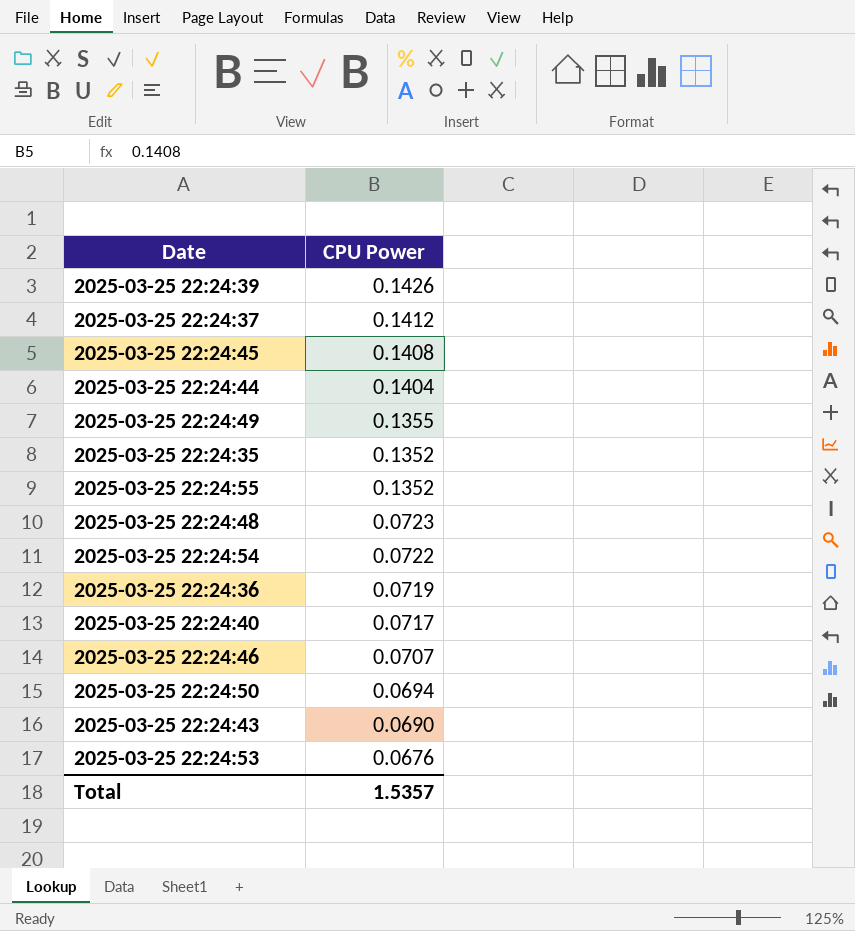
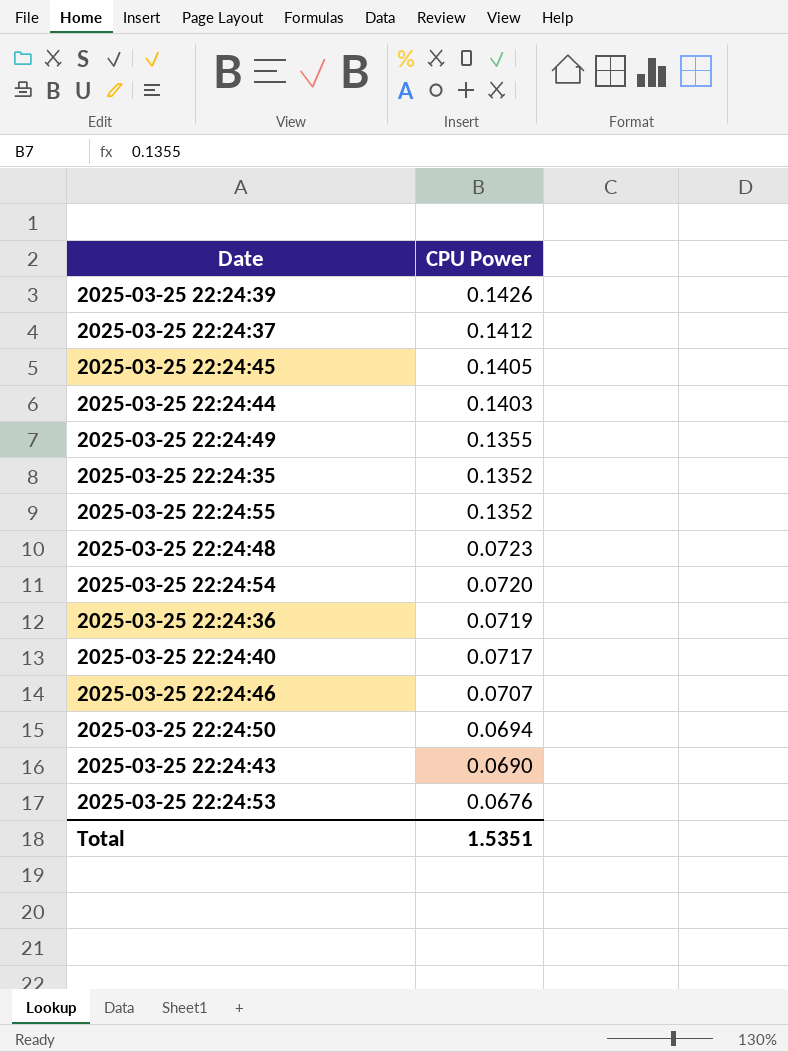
2025-03-25 22:24:45 | CPU Power: 0.1408 -> 0.1405
2025-03-25 22:24:44 | CPU Power: 0.1404 -> 0.1403
2025-03-25 22:24:54 | CPU Power: 0.0722 -> 0.0720
Total | CPU Power: 1.5357 -> 1.5351

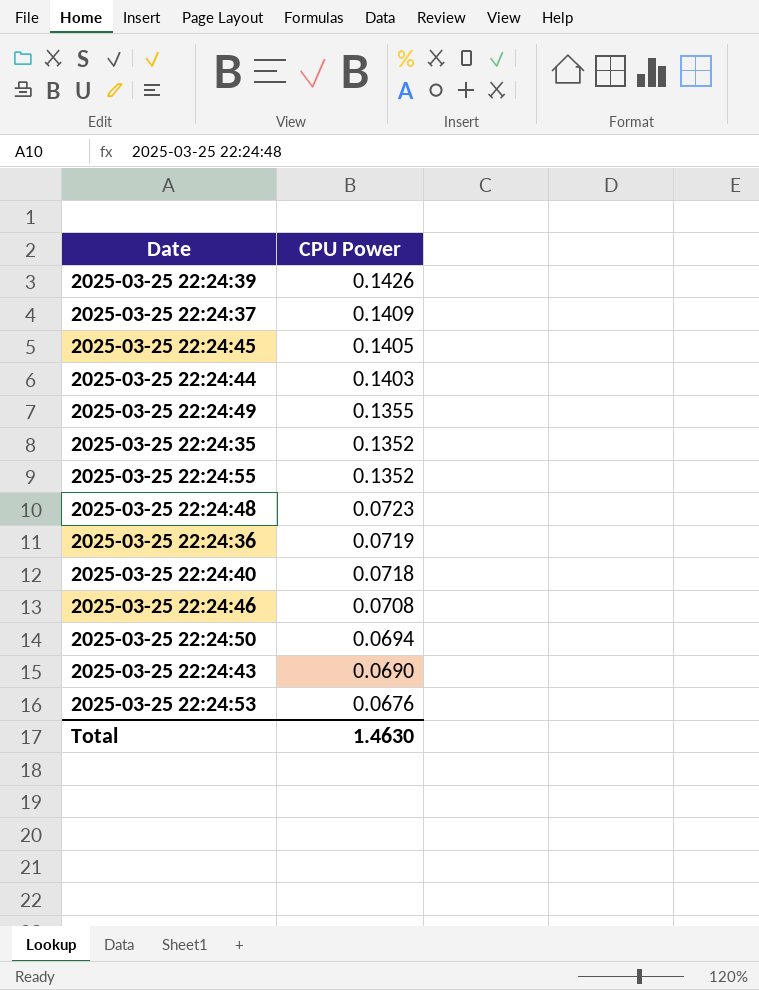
row 2025-03-25 22:24:54: 0.0720 -> none
2025-03-25 22:24:37 | CPU Power: 0.1412 -> 0.1409
2025-03-25 22:24:40 | CPU Power: 0.0717 -> 0.0718
2025-03-25 22:24:46 | CPU Power: 0.0707 -> 0.0708
Total | CPU Power: 1.5351 -> 1.4630

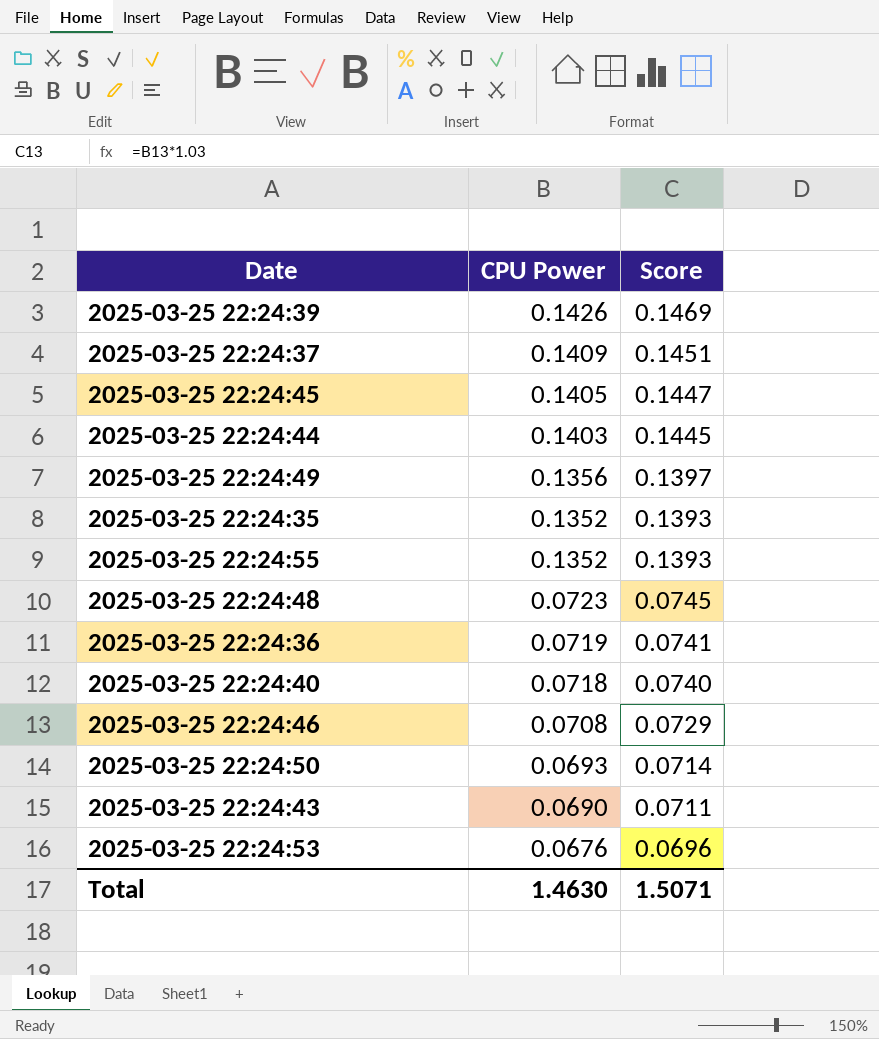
column Score | formula: none -> [CPU Power] * 1.03
2025-03-25 22:24:49 | CPU Power: 0.1355 -> 0.1356
2025-03-25 22:24:50 | CPU Power: 0.0694 -> 0.0693

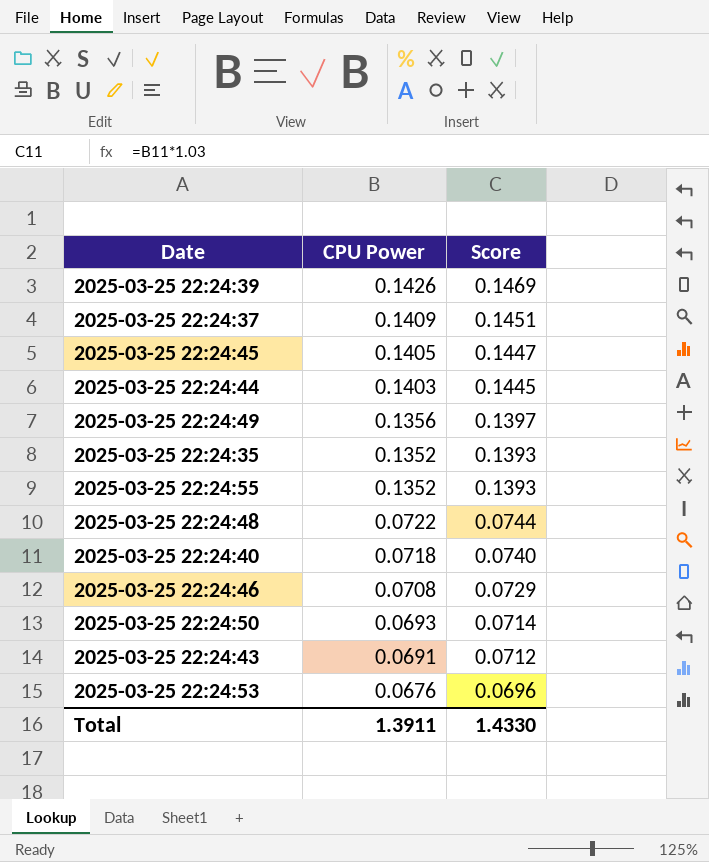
row 2025-03-25 22:24:36: 0.0719 | 0.0741 -> none
2025-03-25 22:24:48 | CPU Power: 0.0723 -> 0.0722
2025-03-25 22:24:48 | Score: 0.0745 -> 0.0744
2025-03-25 22:24:43 | CPU Power: 0.0690 -> 0.0691
2025-03-25 22:24:43 | Score: 0.0711 -> 0.0712
Total | CPU Power: 1.4630 -> 1.3911
Total | Score: 1.5071 -> 1.4330

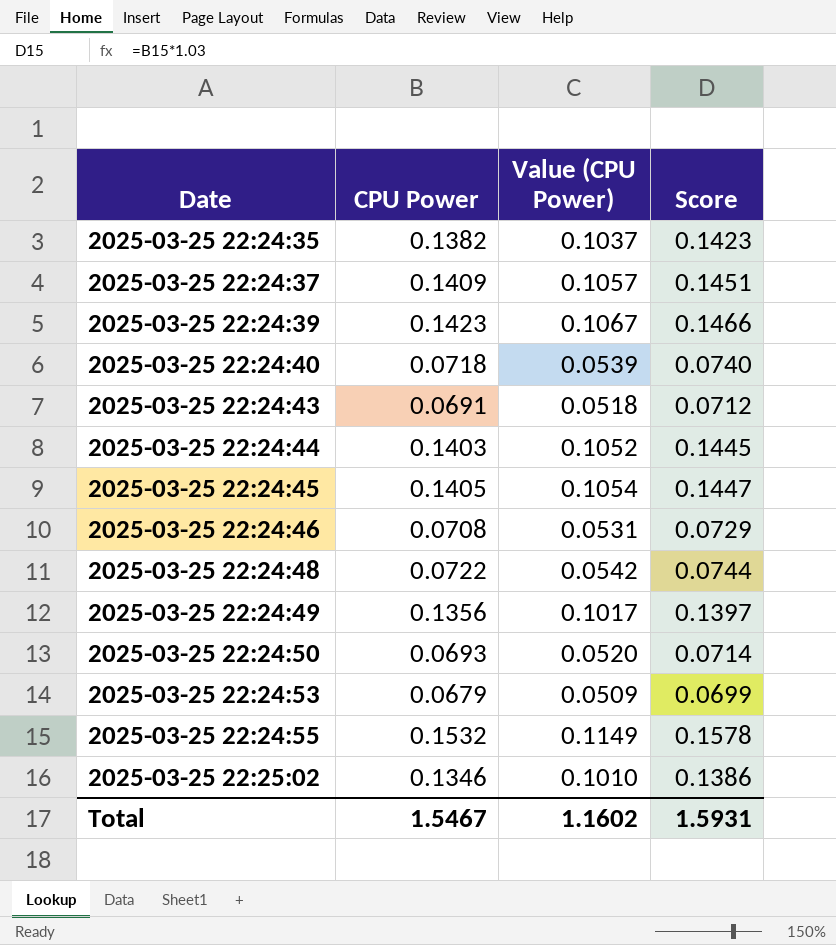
row order: CPU Power descending -> Date ascending
column Value (CPU Power) | formula: none -> [CPU Power] * 0.75
2025-03-25 22:24:35 | CPU Power: 0.1352 -> 0.1382
2025-03-25 22:24:35 | Score: 0.1393 -> 0.1423
2025-03-25 22:24:39 | CPU Power: 0.1426 -> 0.1423
2025-03-25 22:24:39 | Score: 0.1469 -> 0.1466
2025-03-25 22:24:53 | CPU Power: 0.0676 -> 0.0679
2025-03-25 22:24:53 | Score: 0.0696 -> 0.0699
2025-03-25 22:24:55 | CPU Power: 0.1352 -> 0.1532
2025-03-25 22:24:55 | Score: 0.1393 -> 0.1578
row 2025-03-25 22:25:02: none -> 0.1346 | 0.1010 | 0.1386
Total | CPU Power: 1.3911 -> 1.5467
Total | Score: 1.4330 -> 1.5931

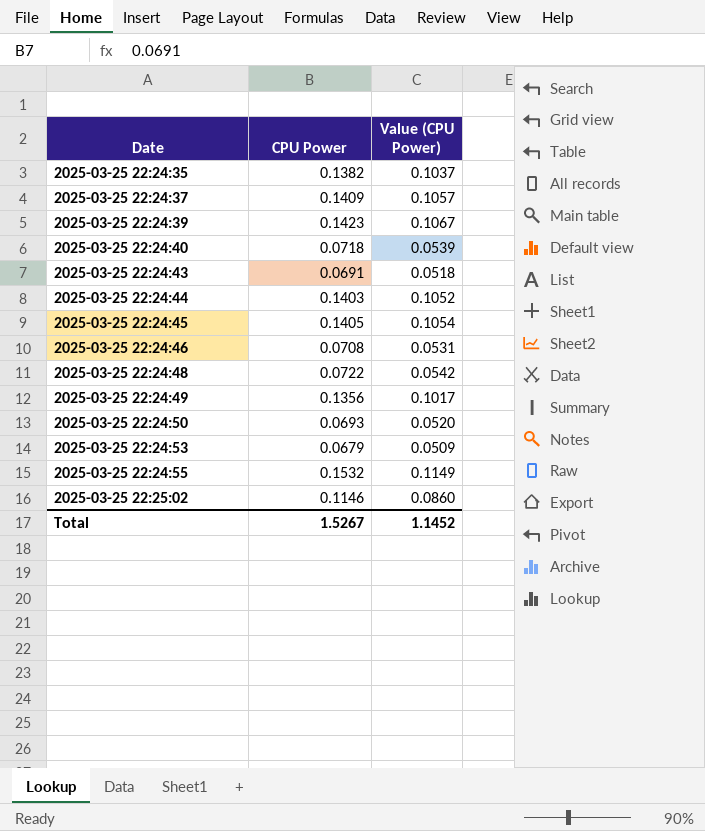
column Score | formula: [CPU Power] * 1.03 -> none
2025-03-25 22:25:02 | CPU Power: 0.1346 -> 0.1146
2025-03-25 22:25:02 | Value (CPU Power): 0.1010 -> 0.0860
Total | CPU Power: 1.5467 -> 1.5267
Total | Value (CPU Power): 1.1602 -> 1.1452

